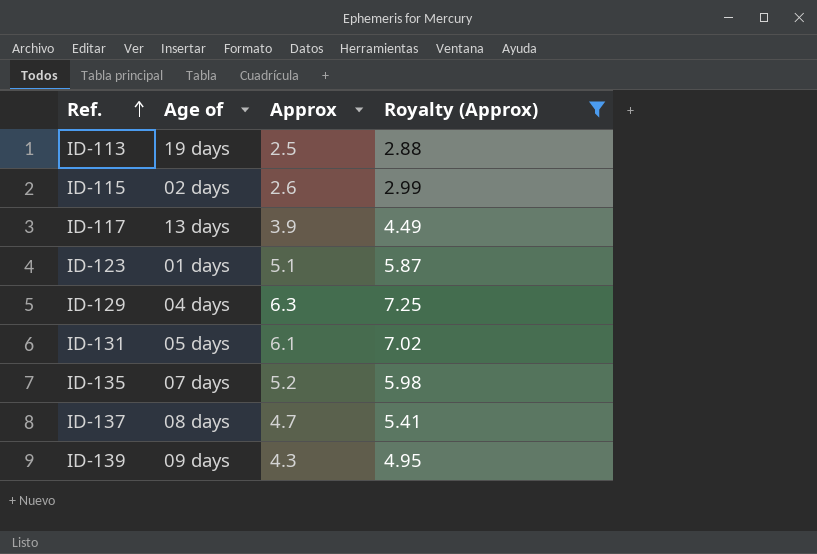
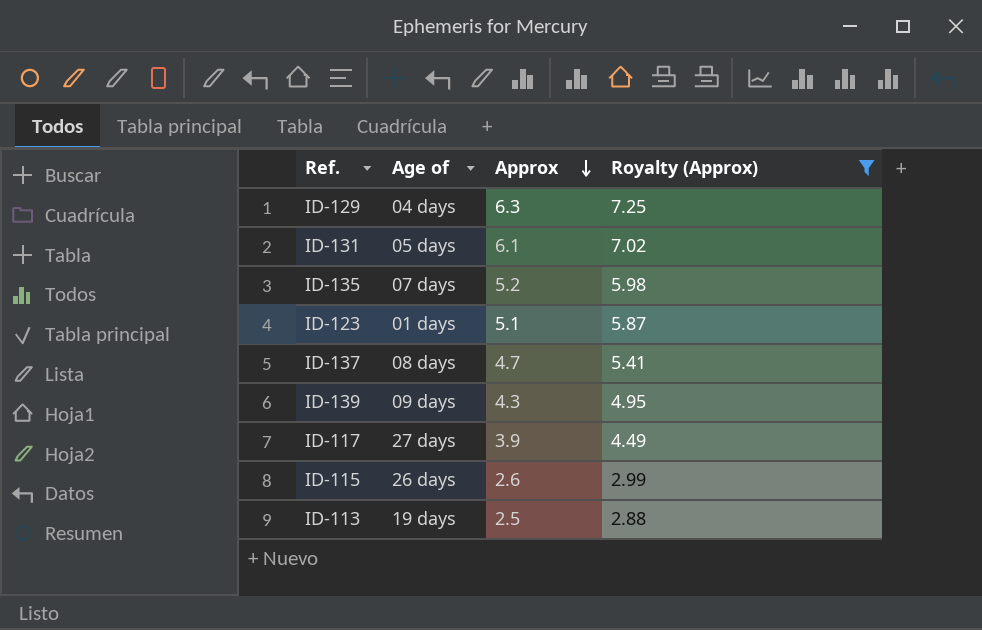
row order: Ref. ascending -> Approx descending
ID-117 | Age of: 13 days -> 27 days
ID-115 | Age of: 02 days -> 26 days

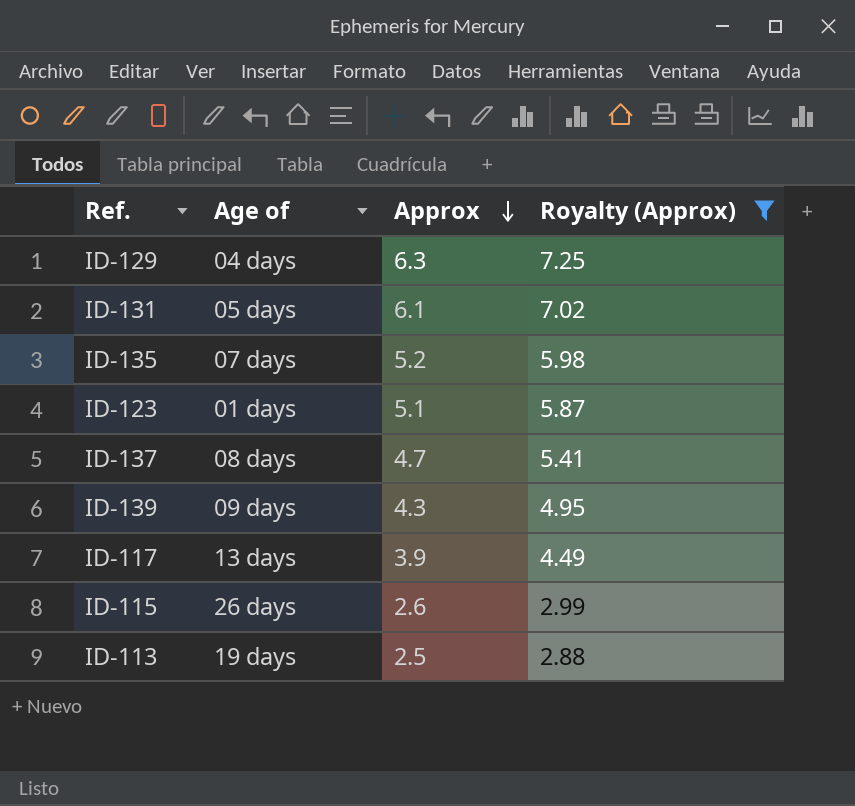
ID-117 | Age of: 27 days -> 13 days

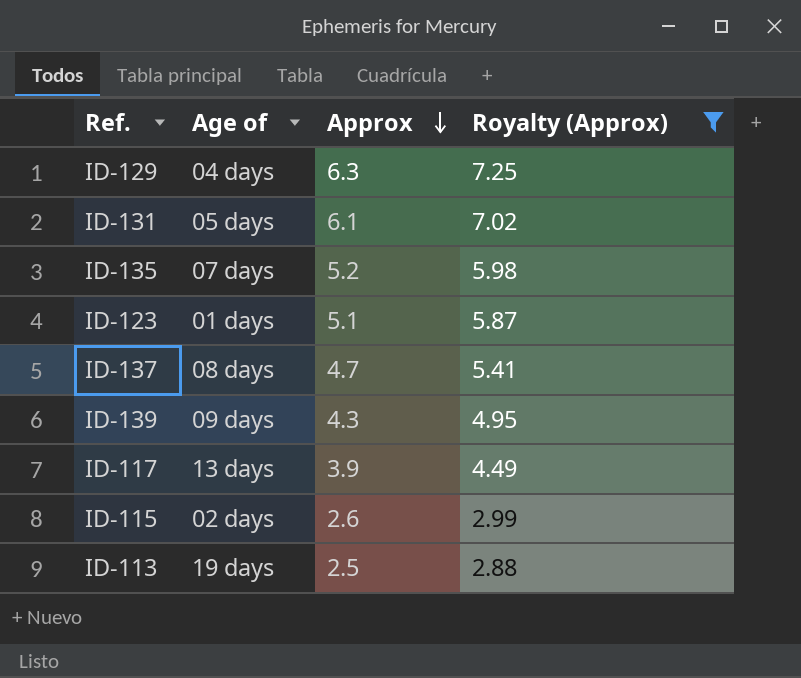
ID-115 | Age of: 26 days -> 02 days

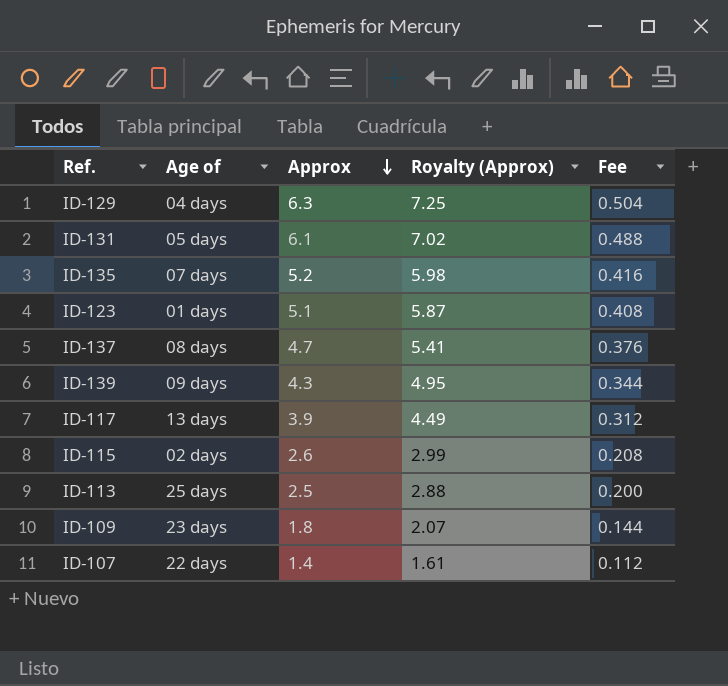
filter: Royalty (Approx) >= 2.88 -> none
column Fee | formula: none -> [Approx] * 0.08
ID-113 | Age of: 19 days -> 25 days

